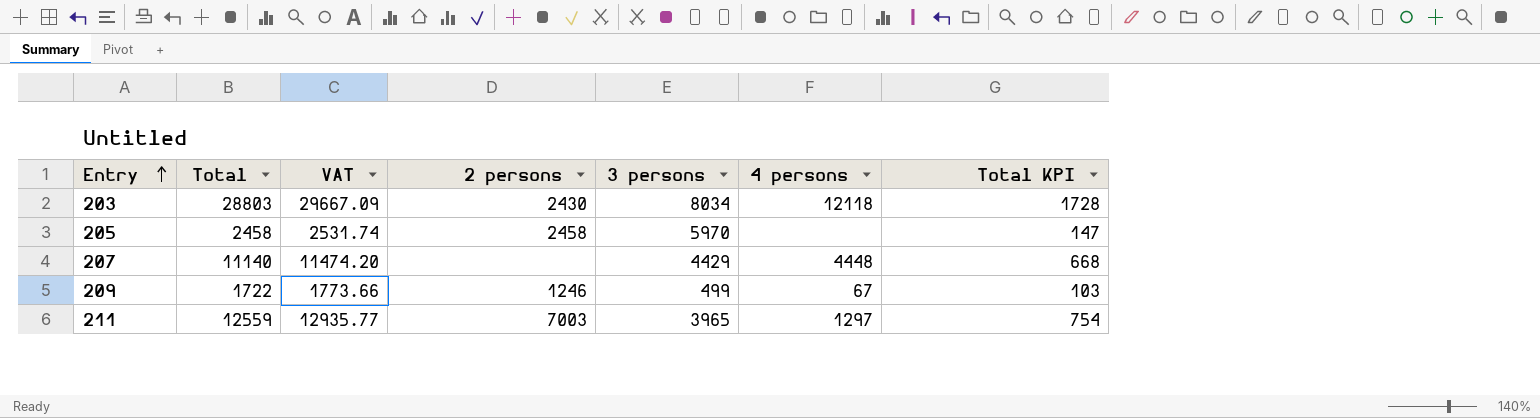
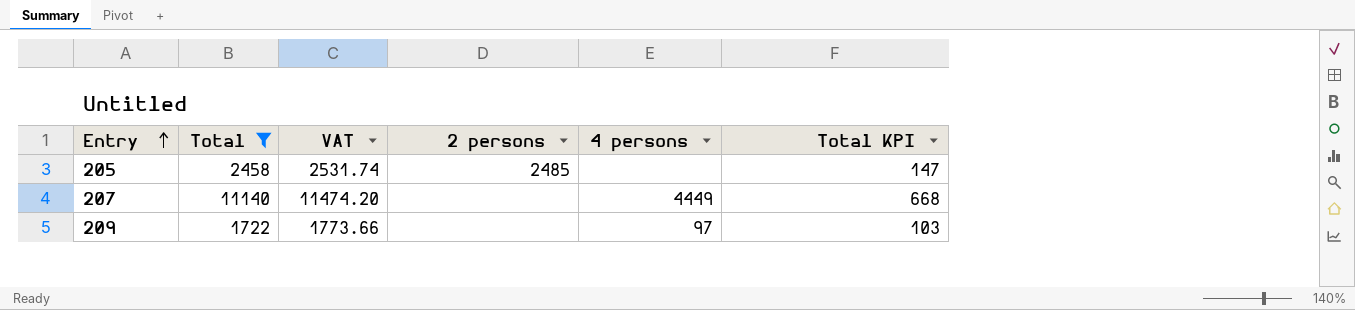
filter: none -> Total <= 11140
column 3 persons | position: 5 -> none
205 | 2 persons: 2458 -> 2485
207 | 4 persons: 4448 -> 4449
209 | 2 persons: 1246 -> none
209 | 4 persons: 67 -> 97

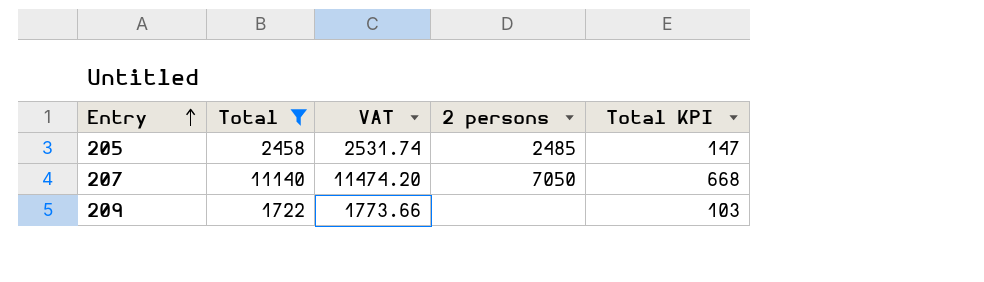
column 4 persons | position: 5 -> none
207 | 2 persons: none -> 7050

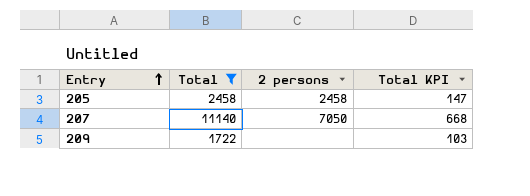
column VAT | formula: [Total] * 1.03 -> none
205 | 2 persons: 2485 -> 2458

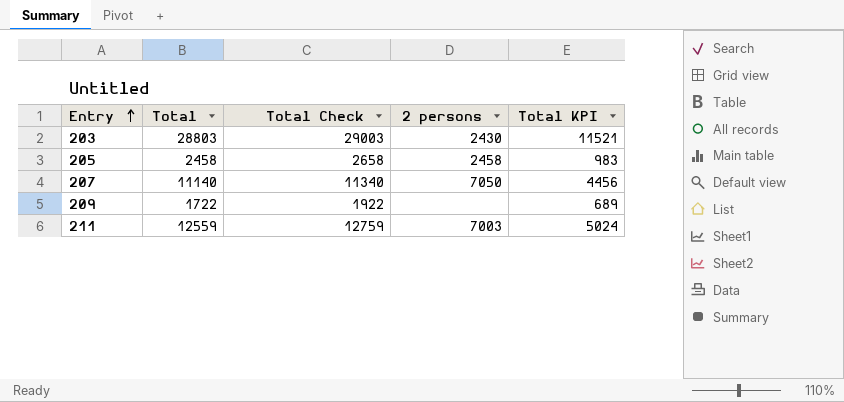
filter: Total <= 11140 -> none
column Total Check | formula: none -> [Total] + 200
column Total KPI | formula: [Total] * 0.06 -> [Total] * 0.4

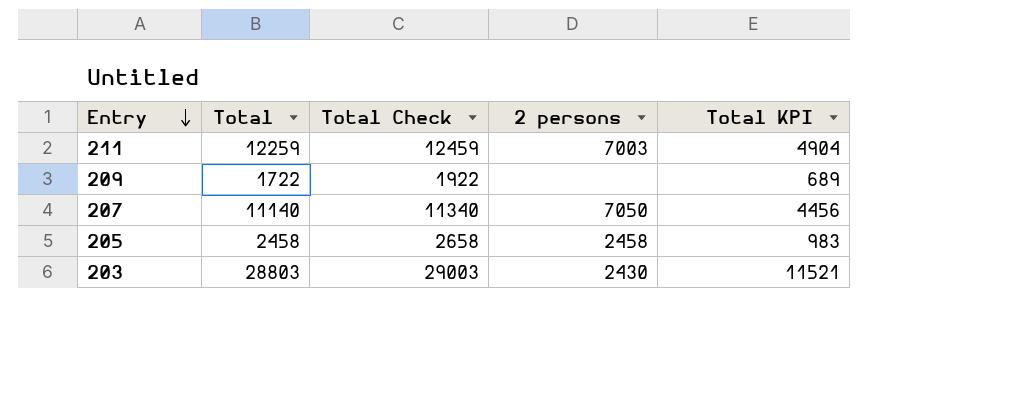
row order: Entry ascending -> Entry descending
211 | Total: 12559 -> 12259
211 | Total Check: 12759 -> 12459
211 | Total KPI: 5024 -> 4904

